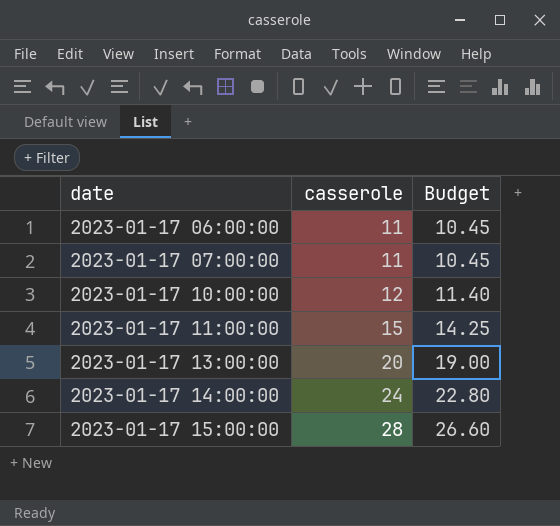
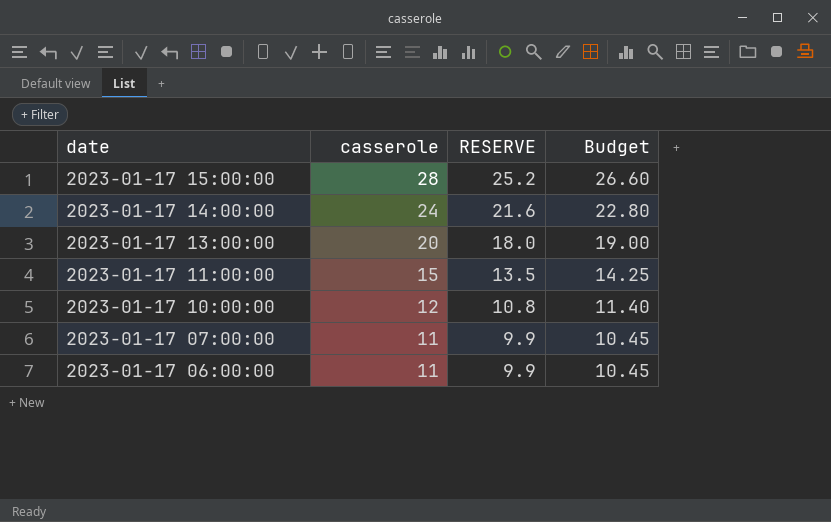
row order: date ascending -> date descending
column RESERVE | formula: none -> [casserole] * 0.9

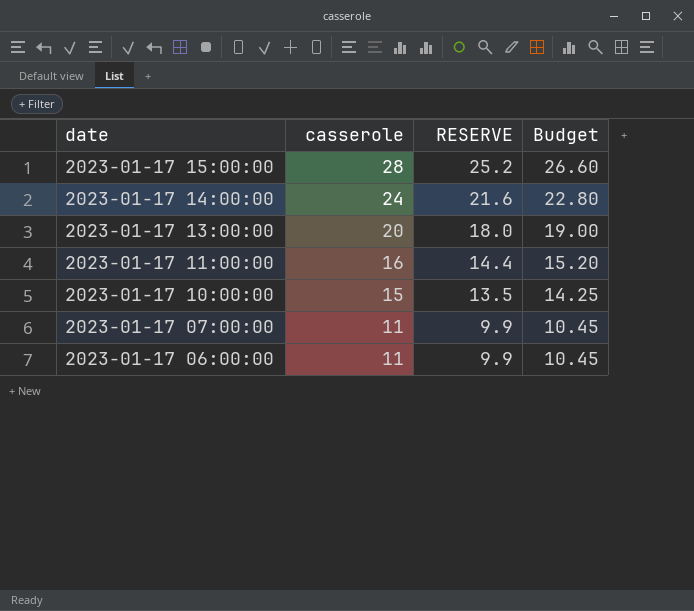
2023-01-17 11:00:00 | casserole: 15 -> 16
2023-01-17 11:00:00 | RESERVE: 13.5 -> 14.4
2023-01-17 11:00:00 | Budget: 14.25 -> 15.20
2023-01-17 10:00:00 | casserole: 12 -> 15
2023-01-17 10:00:00 | RESERVE: 10.8 -> 13.5
2023-01-17 10:00:00 | Budget: 11.40 -> 14.25

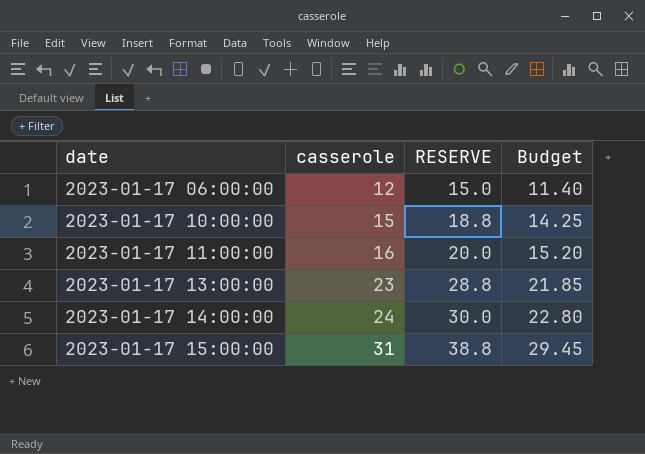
row order: date descending -> date ascending
column RESERVE | formula: [casserole] * 0.9 -> [casserole] * 1.25
row 2023-01-17 07:00:00: 11 | 9.9 | 10.45 -> none
2023-01-17 06:00:00 | casserole: 11 -> 12
2023-01-17 06:00:00 | Budget: 10.45 -> 11.40
2023-01-17 13:00:00 | casserole: 20 -> 23
2023-01-17 13:00:00 | Budget: 19.00 -> 21.85
2023-01-17 15:00:00 | casserole: 28 -> 31
2023-01-17 15:00:00 | Budget: 26.60 -> 29.45

